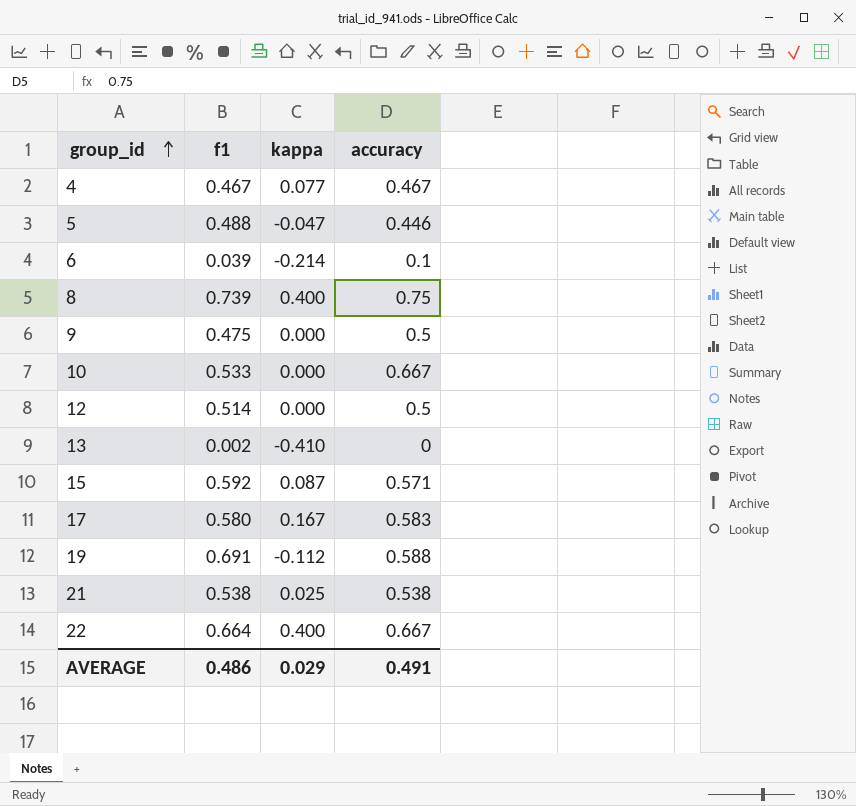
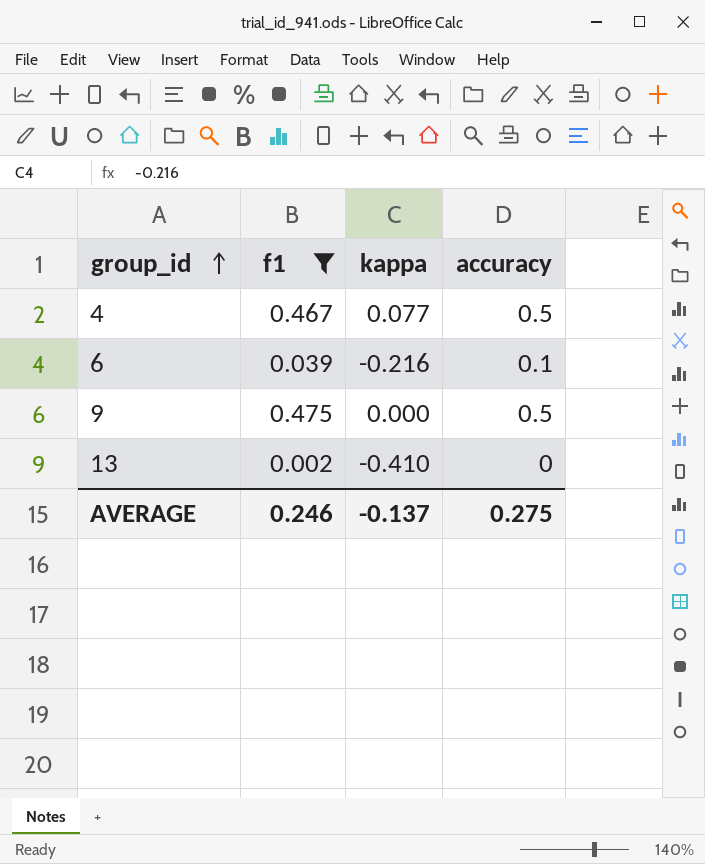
filter: none -> f1 <= 0.475
4 | accuracy: 0.467 -> 0.5
6 | kappa: -0.214 -> -0.216
AVERAGE | f1: 0.486 -> 0.246
AVERAGE | kappa: 0.029 -> -0.137
AVERAGE | accuracy: 0.491 -> 0.275

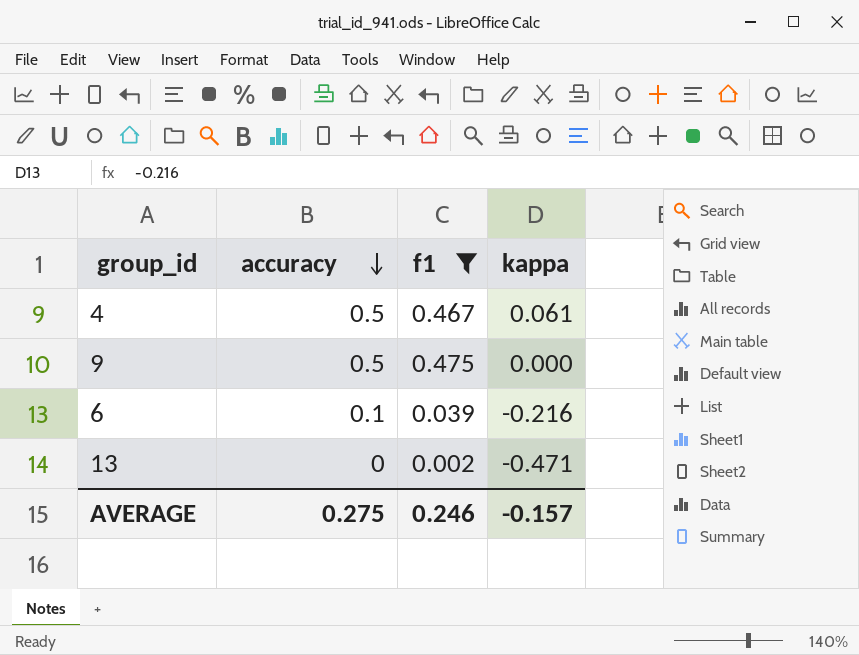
row order: group_id ascending -> accuracy descending
column accuracy | position: 4 -> 2
4 | kappa: 0.077 -> 0.061
13 | kappa: -0.410 -> -0.471
AVERAGE | kappa: -0.137 -> -0.157

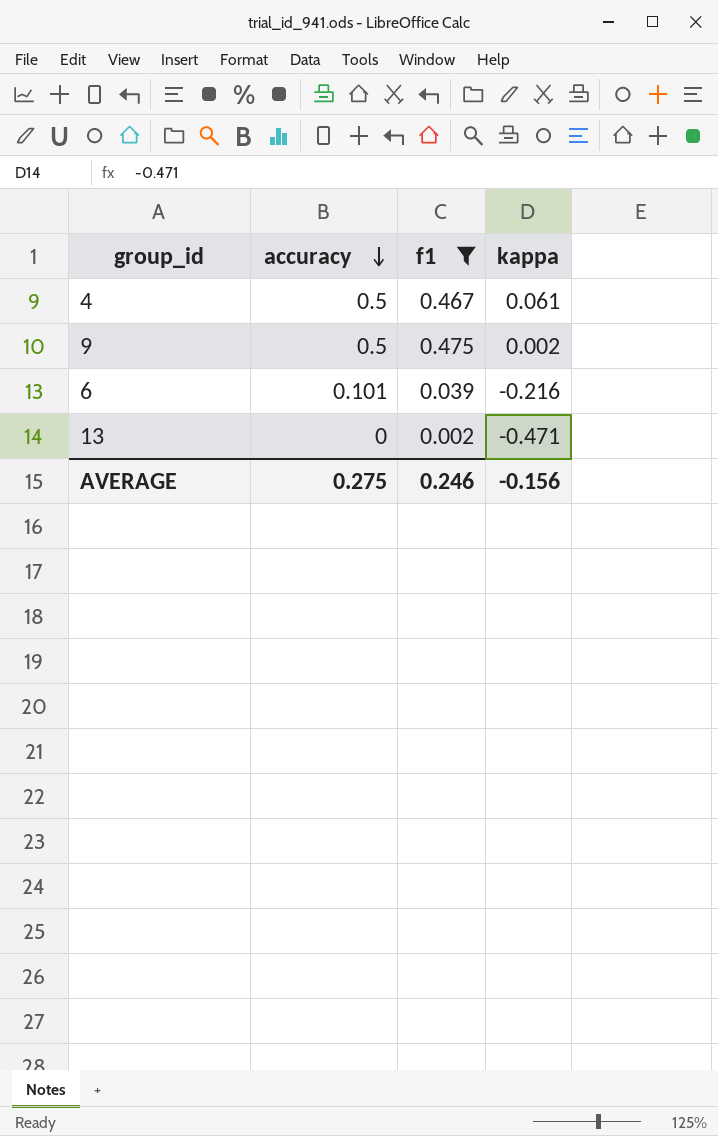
9 | kappa: 0.000 -> 0.002
6 | accuracy: 0.1 -> 0.101
AVERAGE | kappa: -0.157 -> -0.156

